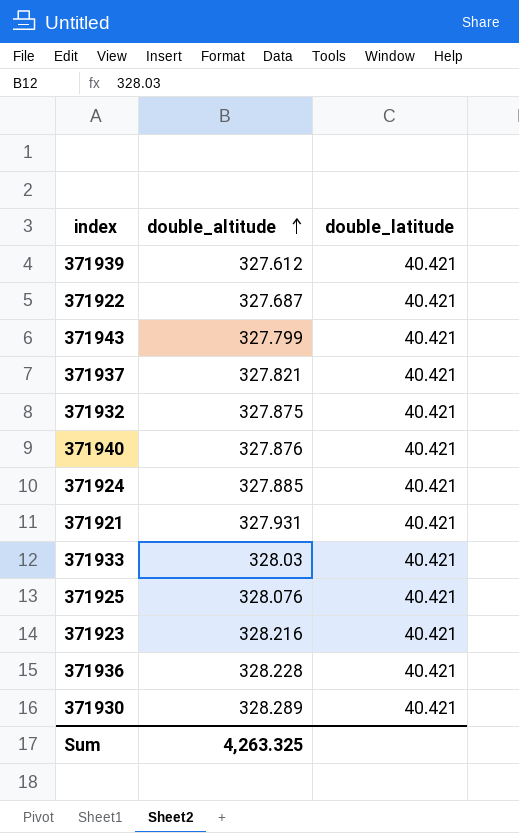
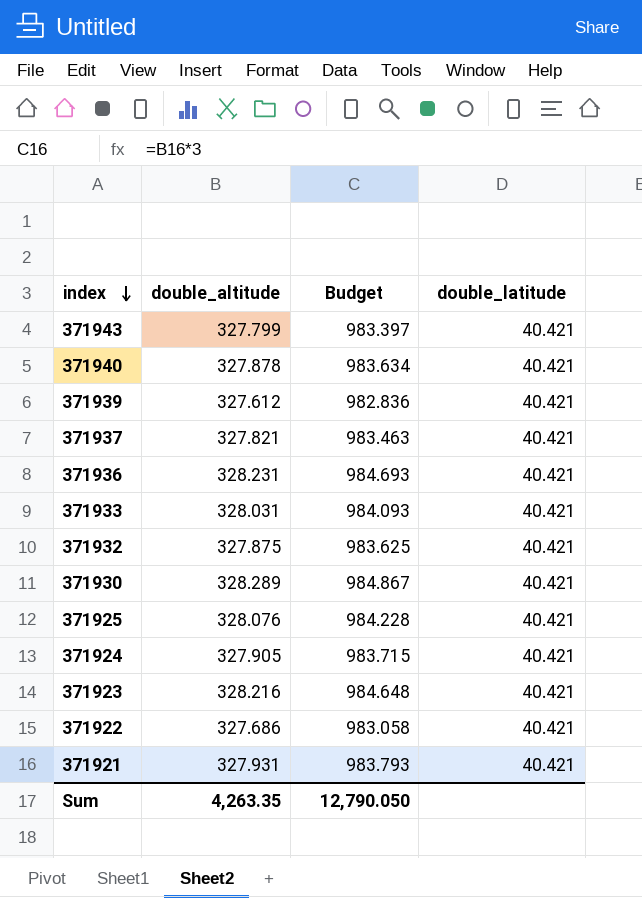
row order: double_altitude ascending -> index descending
column Budget | formula: none -> [double_altitude] * 3
371940 | double_altitude: 327.876 -> 327.878
371936 | double_altitude: 328.228 -> 328.231
371933 | double_altitude: 328.03 -> 328.031
371924 | double_altitude: 327.885 -> 327.905
371922 | double_altitude: 327.687 -> 327.686
Sum | double_altitude: 4,263.325 -> 4,263.35

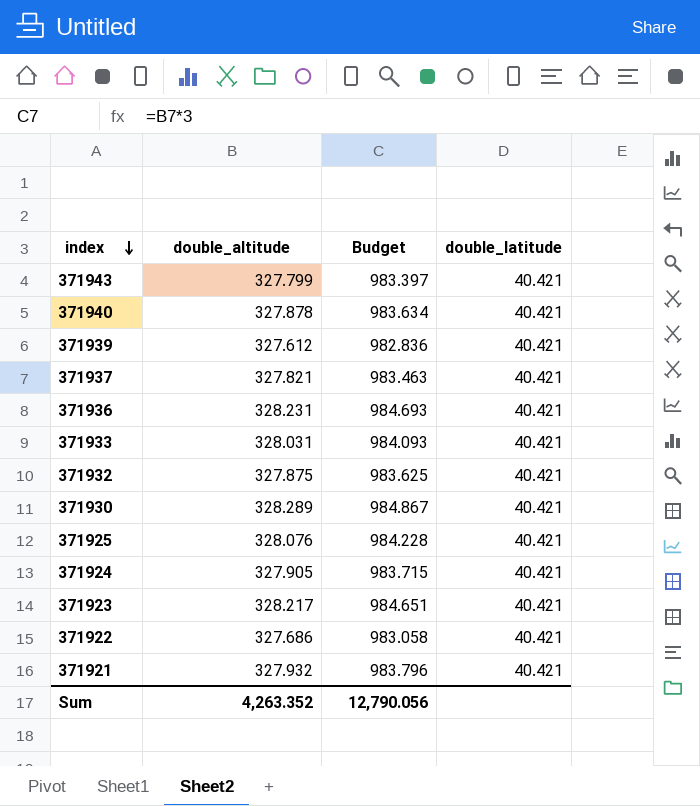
371923 | double_altitude: 328.216 -> 328.217
371923 | Budget: 984.648 -> 984.651
371921 | double_altitude: 327.931 -> 327.932
371921 | Budget: 983.793 -> 983.796
Sum | double_altitude: 4,263.35 -> 4,263.352
Sum | Budget: 12,790.050 -> 12,790.056

